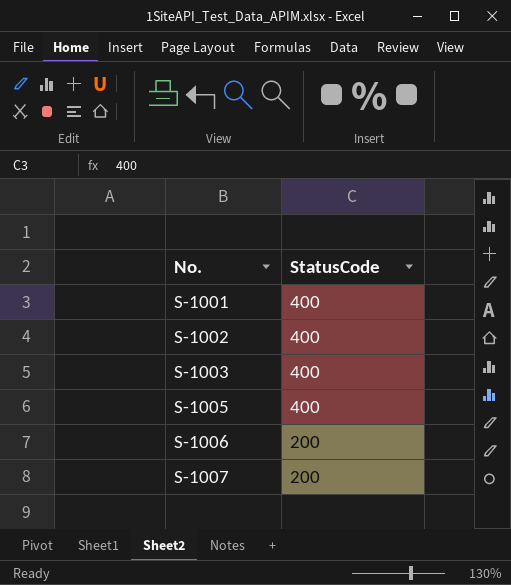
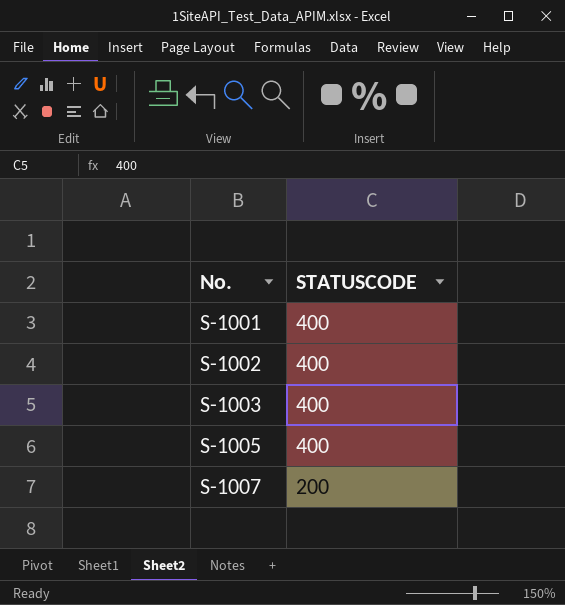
column name: StatusCode -> STATUSCODE
row S-1006: 200 -> none

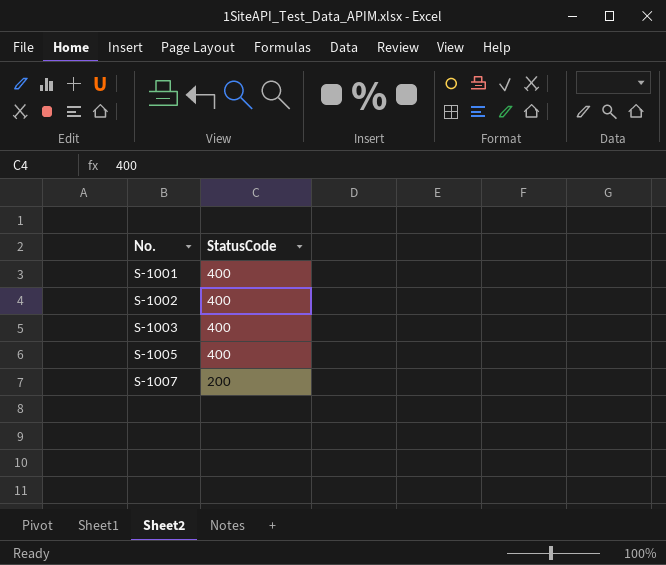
column name: STATUSCODE -> StatusCode

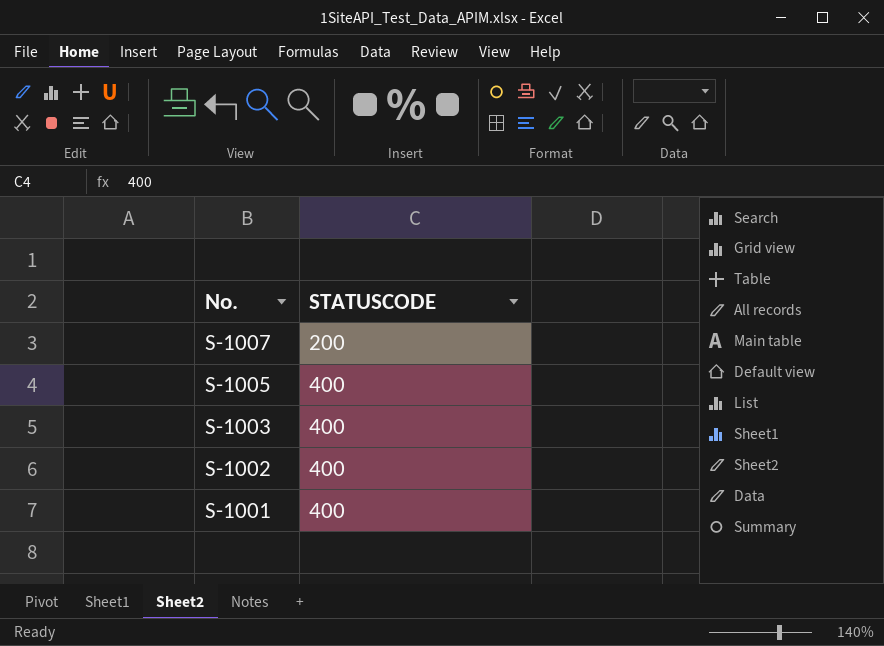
row order: No. ascending -> No. descending
column name: StatusCode -> STATUSCODE

